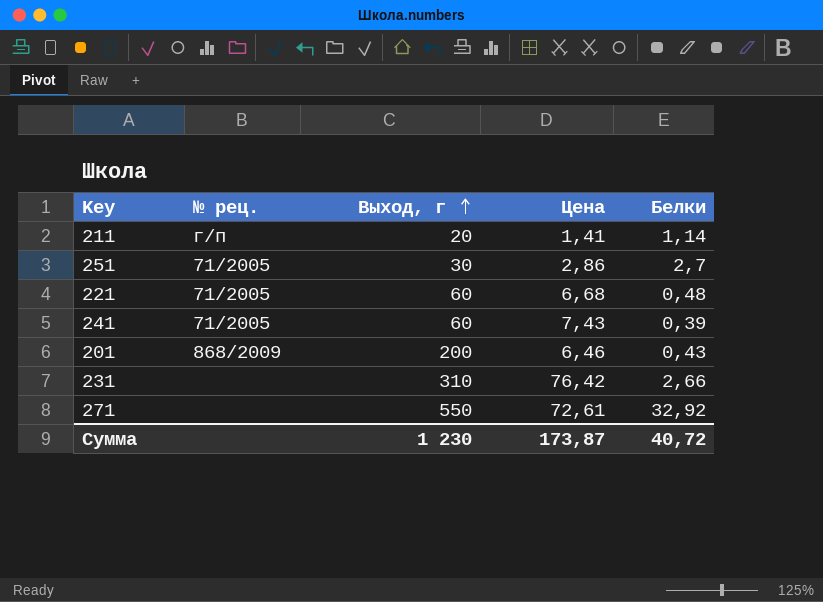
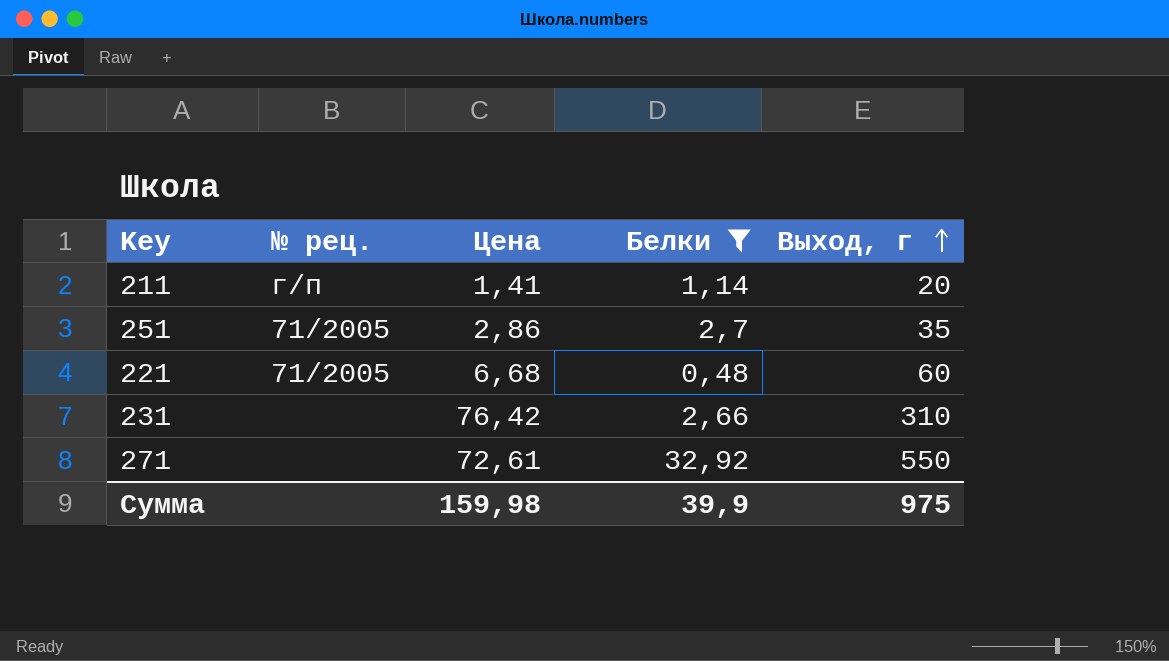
filter: none -> Белки >= 0,48
column Выход, г | position: 3 -> 5
251 | Выход, г: 30 -> 35
Сумма | Цена: 173,87 -> 159,98
Сумма | Белки: 40,72 -> 39,9
Сумма | Выход, г: 1 230 -> 975

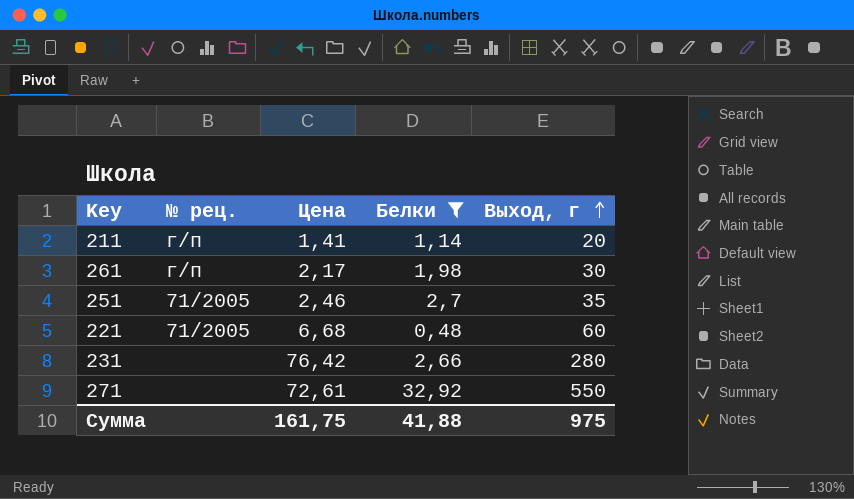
row 261: none -> г/п | 2,17 | 1,98 | 30
251 | Цена: 2,86 -> 2,46
231 | Выход, г: 310 -> 280
Сумма | Цена: 159,98 -> 161,75
Сумма | Белки: 39,9 -> 41,88

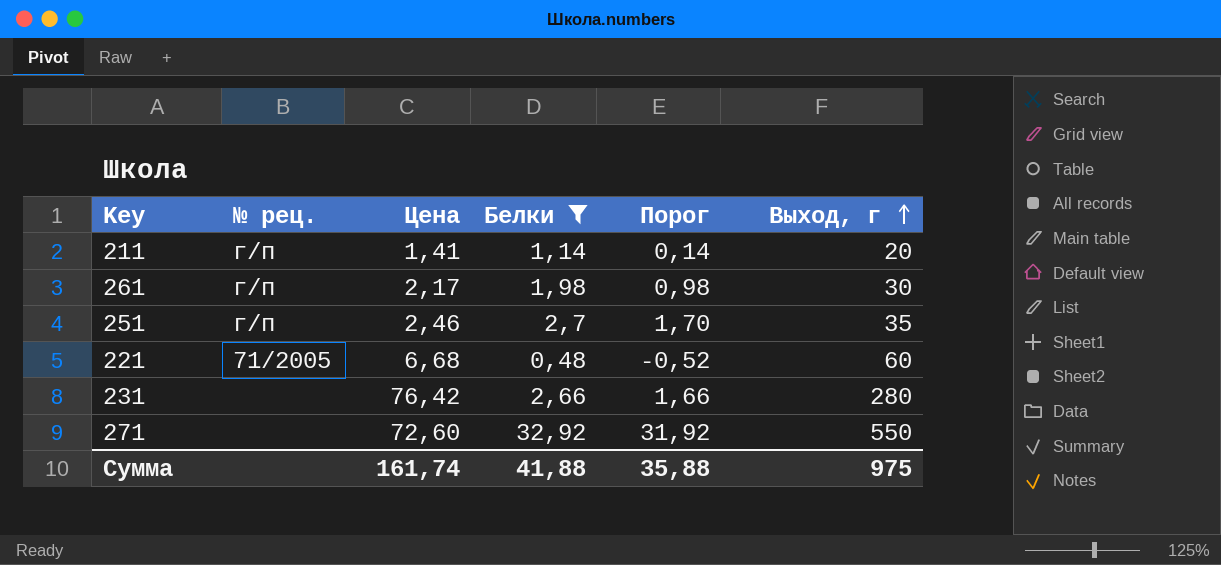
column Порог | formula: none -> [Белки] - 1
251 | № рец.: 71/2005 -> г/п
271 | Цена: 72,61 -> 72,60
Сумма | Цена: 161,75 -> 161,74

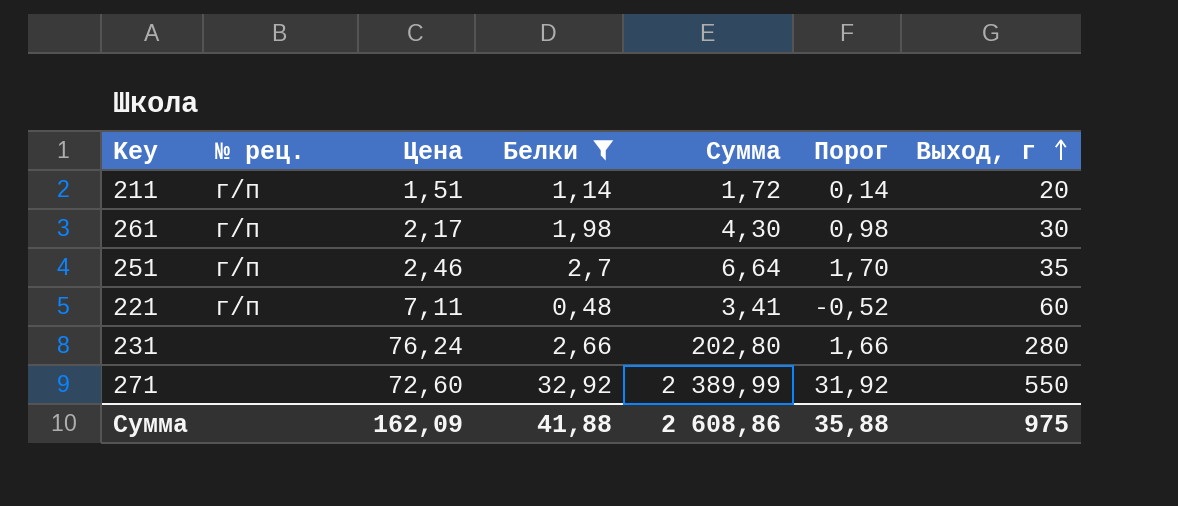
column Сумма | formula: none -> [Цена] * [Белки]
211 | Цена: 1,41 -> 1,51
221 | № рец.: 71/2005 -> г/п
221 | Цена: 6,68 -> 7,11
231 | Цена: 76,42 -> 76,24
Сумма | Цена: 161,74 -> 162,09

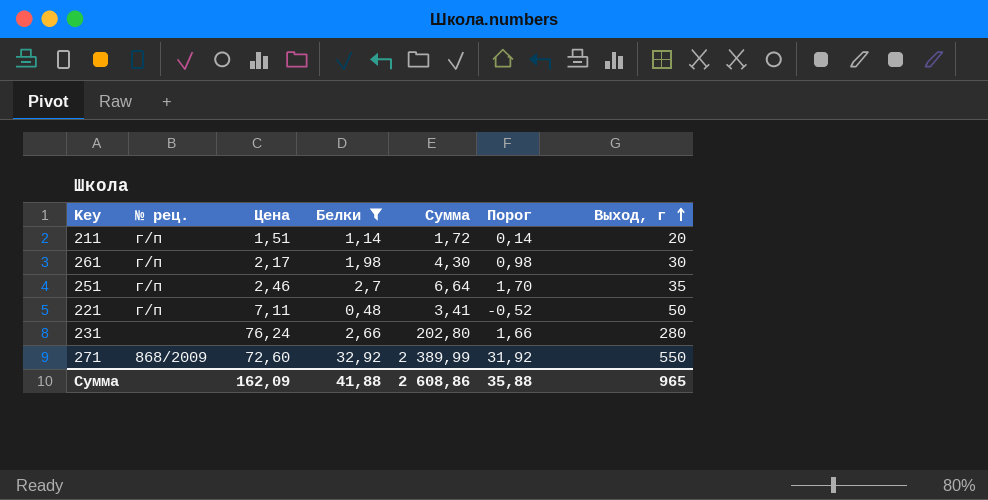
221 | Выход, г: 60 -> 50
271 | № рец.: none -> 868/2009
Сумма | Выход, г: 975 -> 965

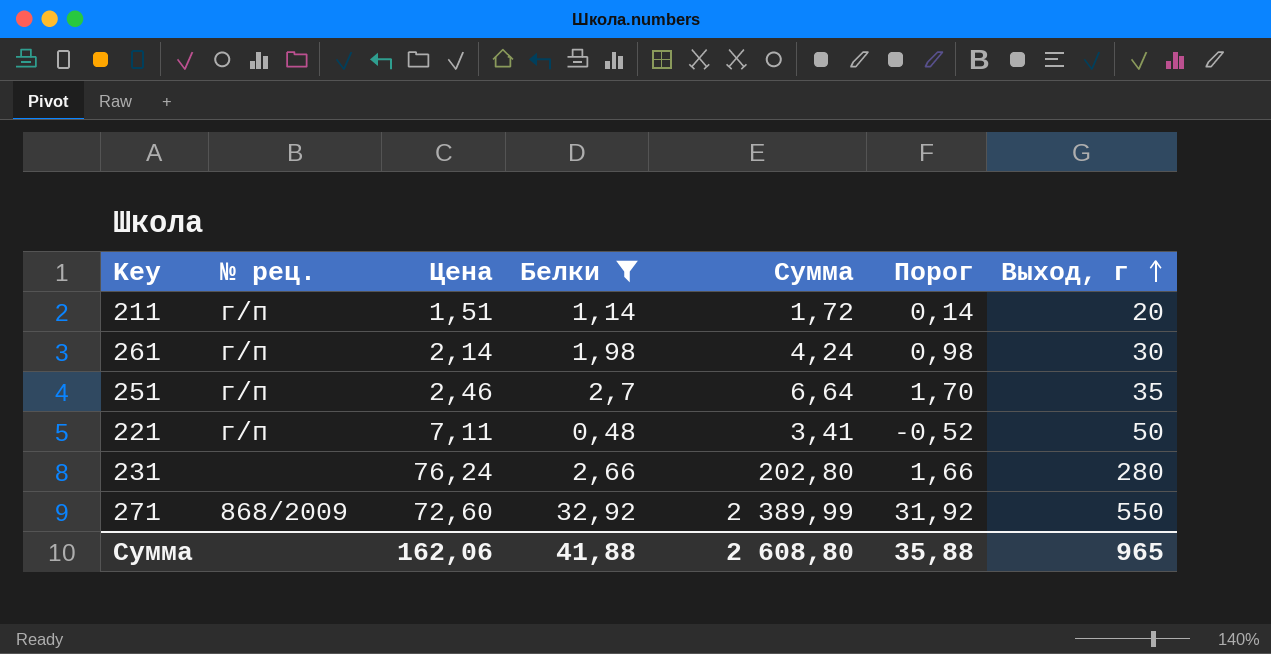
261 | Цена: 2,17 -> 2,14
261 | Сумма: 4,30 -> 4,24
Сумма | Цена: 162,09 -> 162,06
Сумма | Сумма: 2 608,86 -> 2 608,80

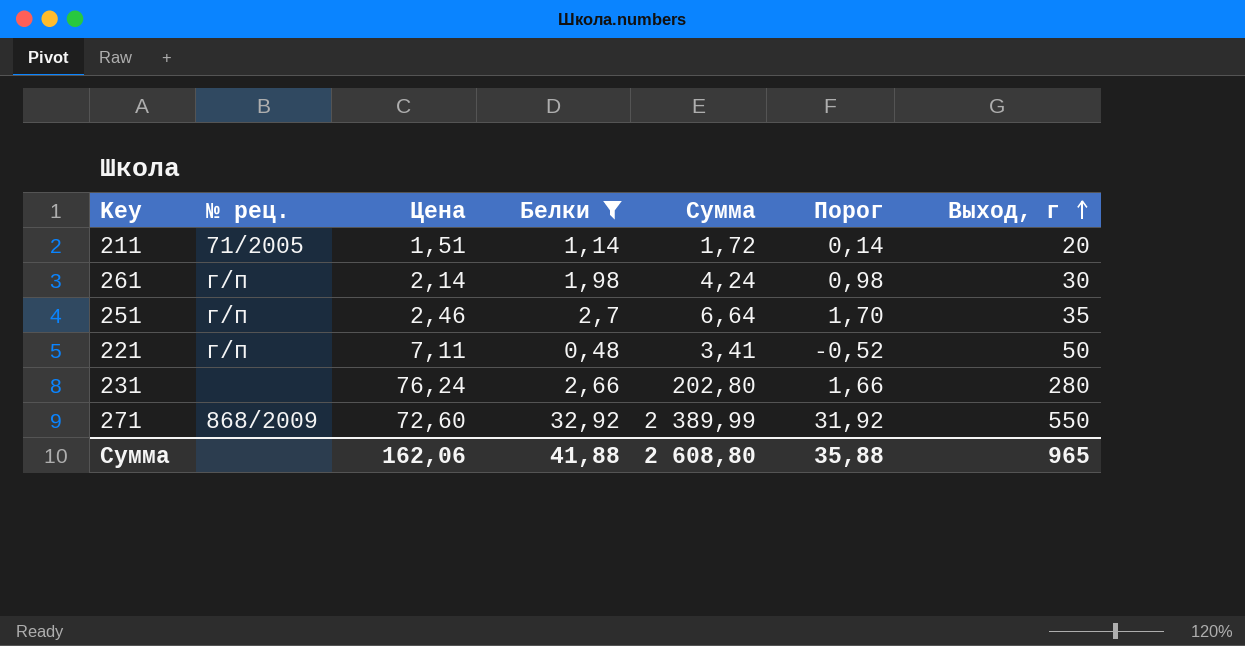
211 | № рец.: г/п -> 71/2005

